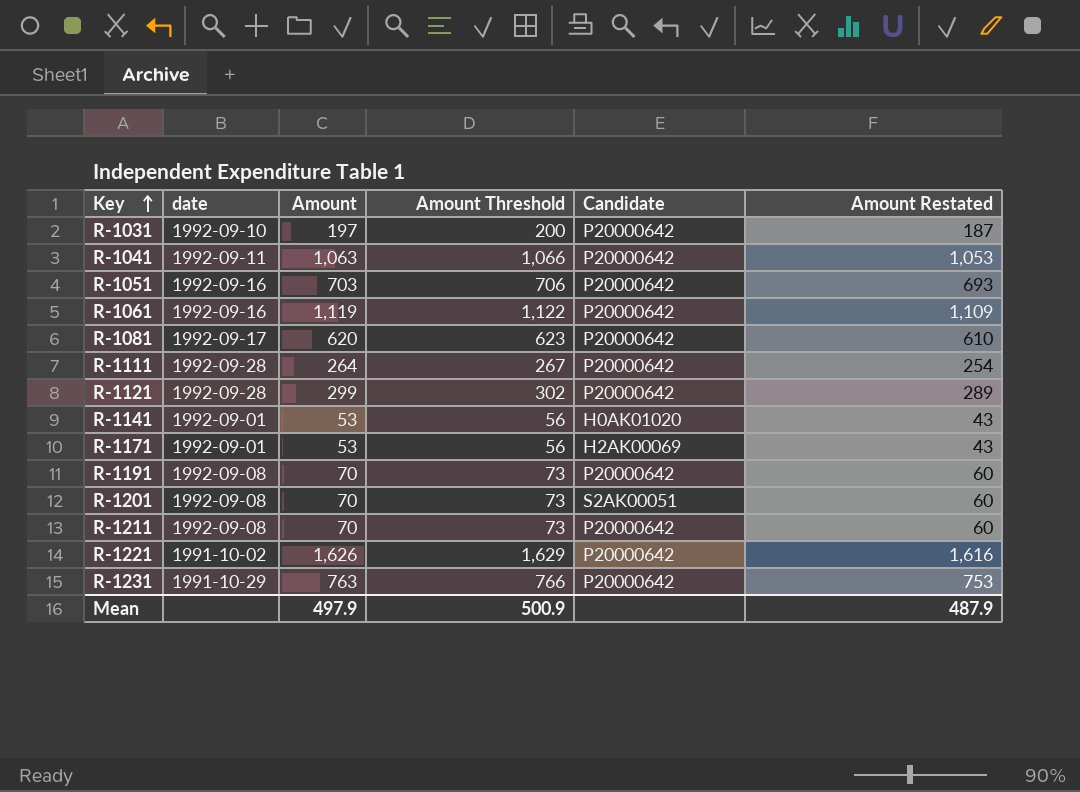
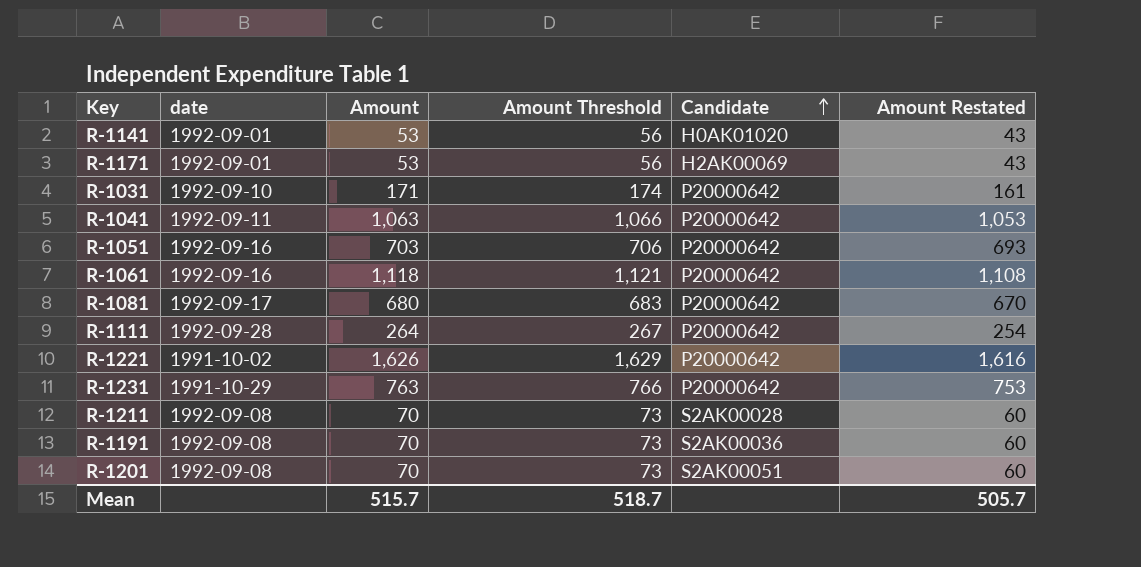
row order: Key ascending -> Candidate ascending
row R-1121: 1992-09-28 | 299 | 302 | P20000642 | 289 -> none
R-1031 | Amount: 197 -> 171
R-1031 | Amount Threshold: 200 -> 174
R-1031 | Amount Restated: 187 -> 161
R-1061 | Amount: 1,119 -> 1,118
R-1061 | Amount Threshold: 1,122 -> 1,121
R-1061 | Amount Restated: 1,109 -> 1,108
R-1081 | Amount: 620 -> 680
R-1081 | Amount Threshold: 623 -> 683
R-1081 | Amount Restated: 610 -> 670
R-1211 | Candidate: P20000642 -> S2AK00028
R-1191 | Candidate: P20000642 -> S2AK00036
Mean | Amount: 497.9 -> 515.7
Mean | Amount Threshold: 500.9 -> 518.7
Mean | Amount Restated: 487.9 -> 505.7

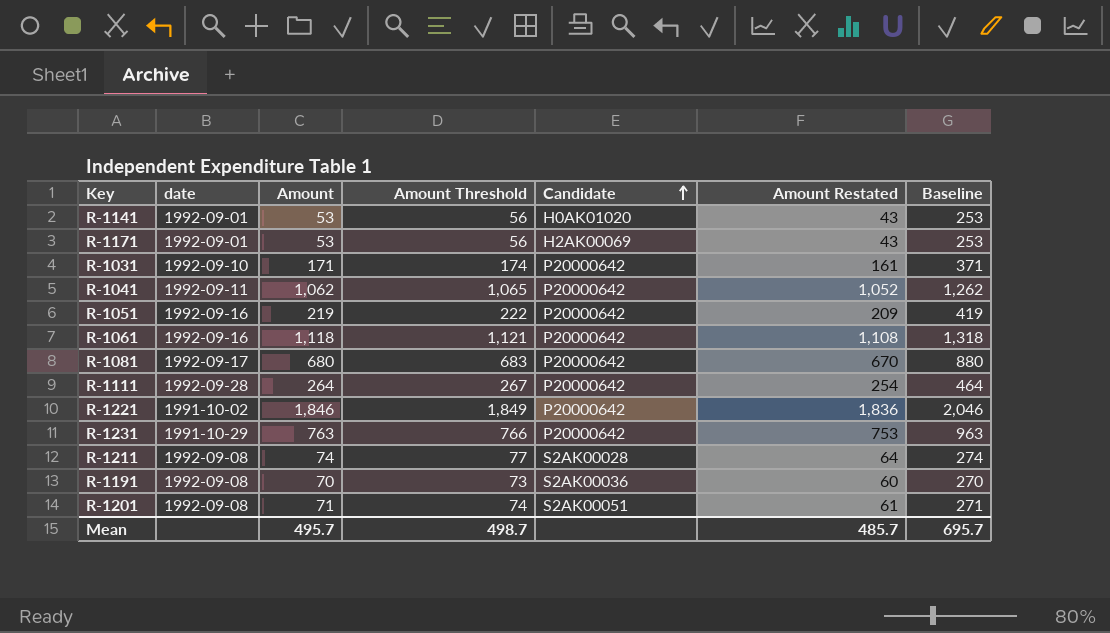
column Baseline | formula: none -> [Amount] + 200
R-1041 | Amount: 1,063 -> 1,062
R-1041 | Amount Threshold: 1,066 -> 1,065
R-1041 | Amount Restated: 1,053 -> 1,052
R-1051 | Amount: 703 -> 219
R-1051 | Amount Threshold: 706 -> 222
R-1051 | Amount Restated: 693 -> 209
R-1221 | Amount: 1,626 -> 1,846
R-1221 | Amount Threshold: 1,629 -> 1,849
R-1221 | Amount Restated: 1,616 -> 1,836
R-1211 | Amount: 70 -> 74
R-1211 | Amount Threshold: 73 -> 77
R-1211 | Amount Restated: 60 -> 64
R-1201 | Amount: 70 -> 71
R-1201 | Amount Threshold: 73 -> 74
R-1201 | Amount Restated: 60 -> 61
Mean | Amount: 515.7 -> 495.7
Mean | Amount Threshold: 518.7 -> 498.7
Mean | Amount Restated: 505.7 -> 485.7

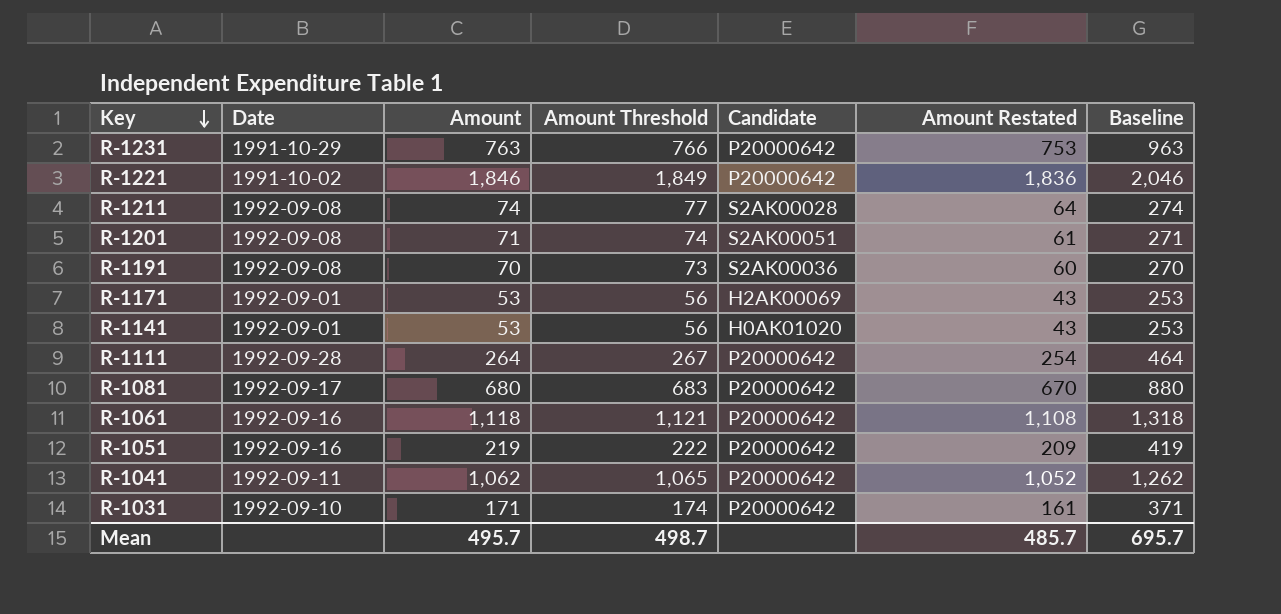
row order: Candidate ascending -> Key descending
column name: date -> Date

